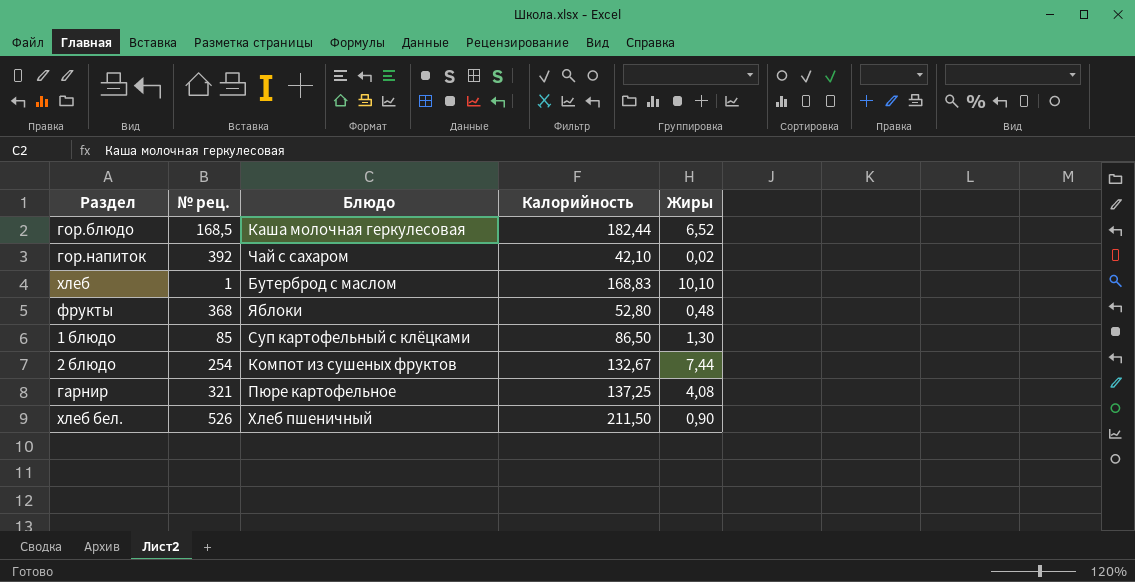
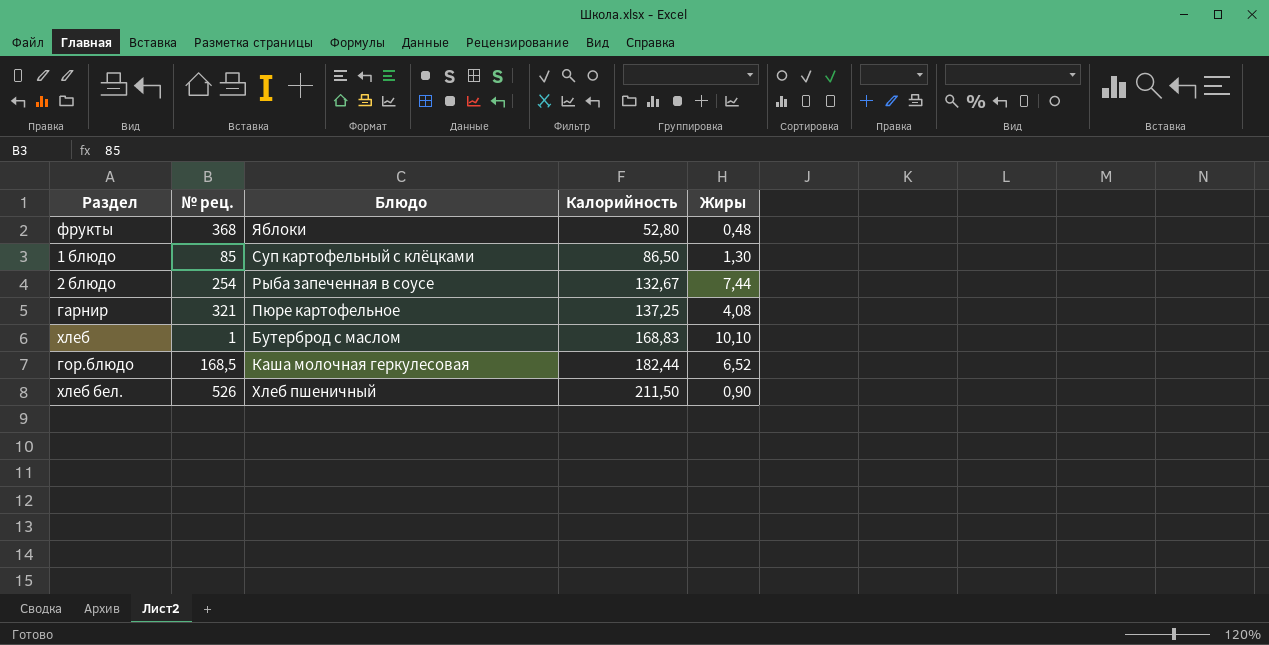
row order: none -> Калорийность ascending
row гор.напиток: 392 | Чай с сахаром | 42,10 | 0,02 -> none
2 блюдо | Блюдо: Компот из сушеных фруктов -> Рыба запеченная в соусе

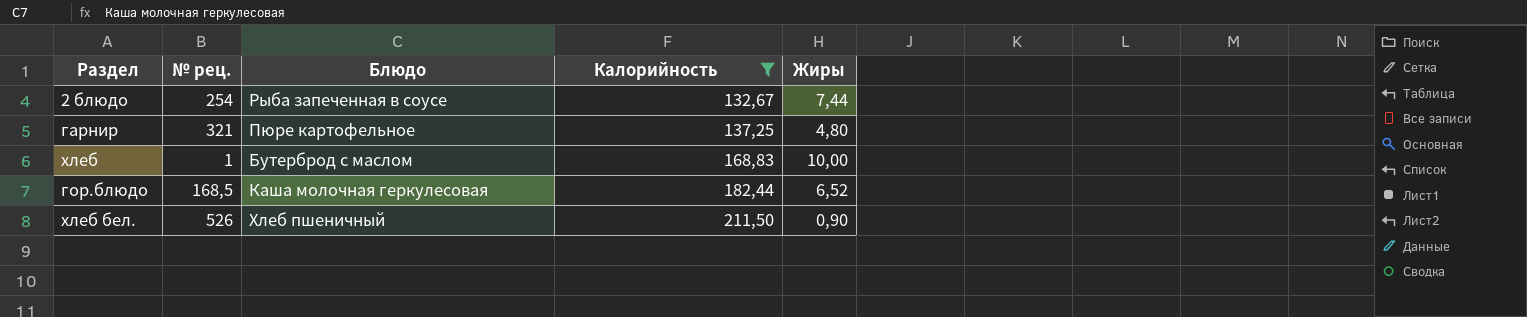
filter: none -> Калорийность >= 132,67
гарнир | Жиры: 4,08 -> 4,80
хлеб | Жиры: 10,10 -> 10,00

